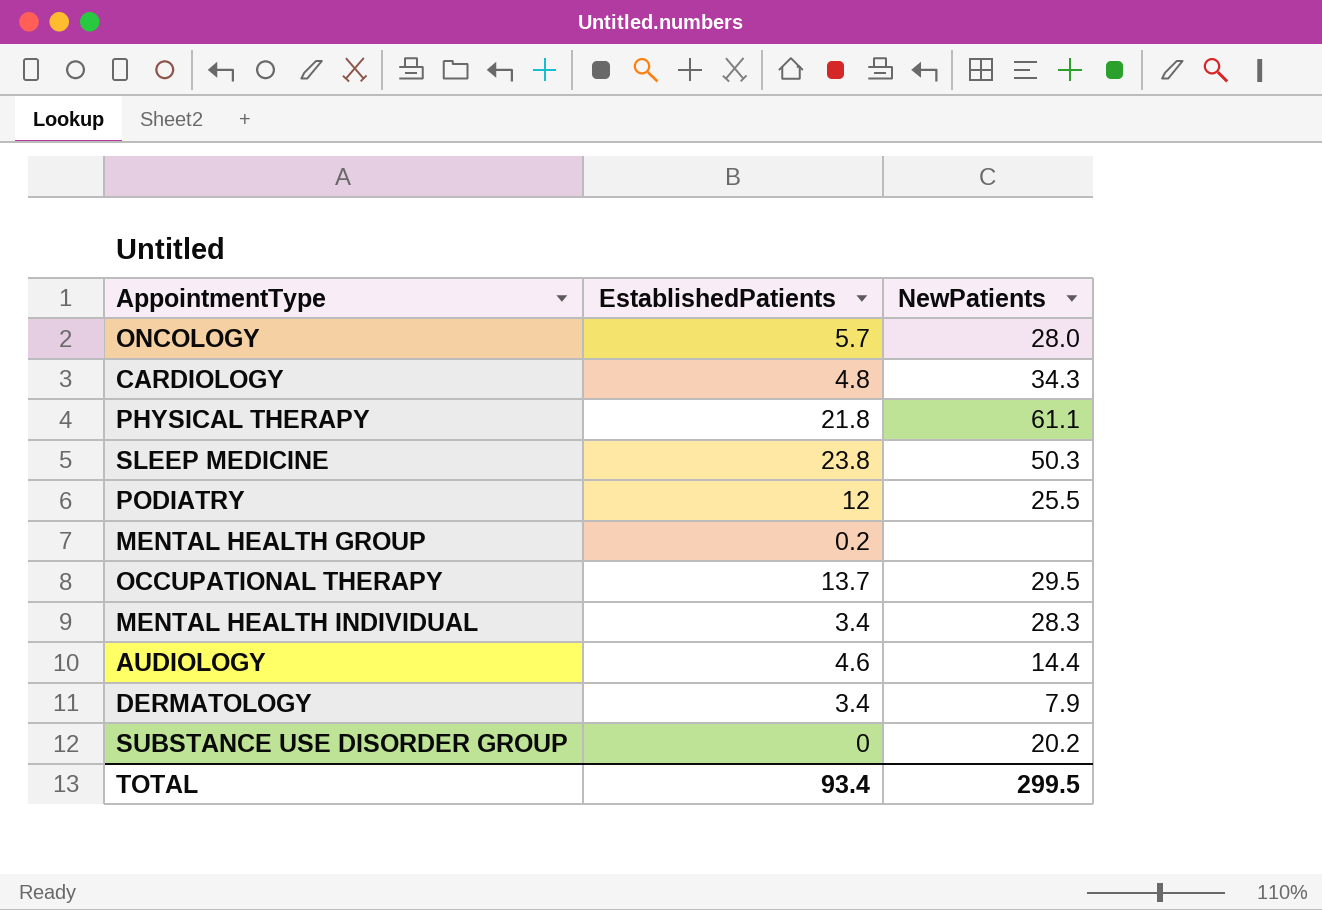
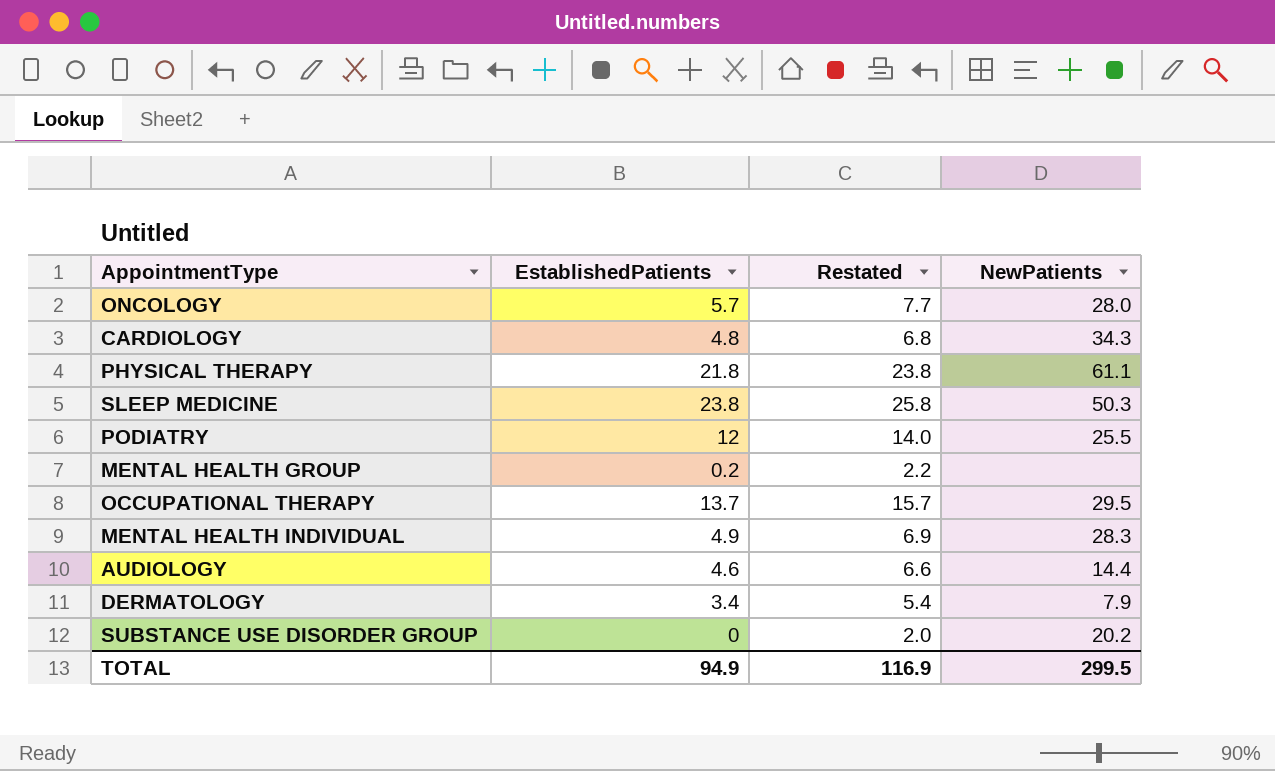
column Restated | formula: none -> [EstablishedPatients] + 2
MENTAL HEALTH INDIVIDUAL | EstablishedPatients: 3.4 -> 4.9
TOTAL | EstablishedPatients: 93.4 -> 94.9

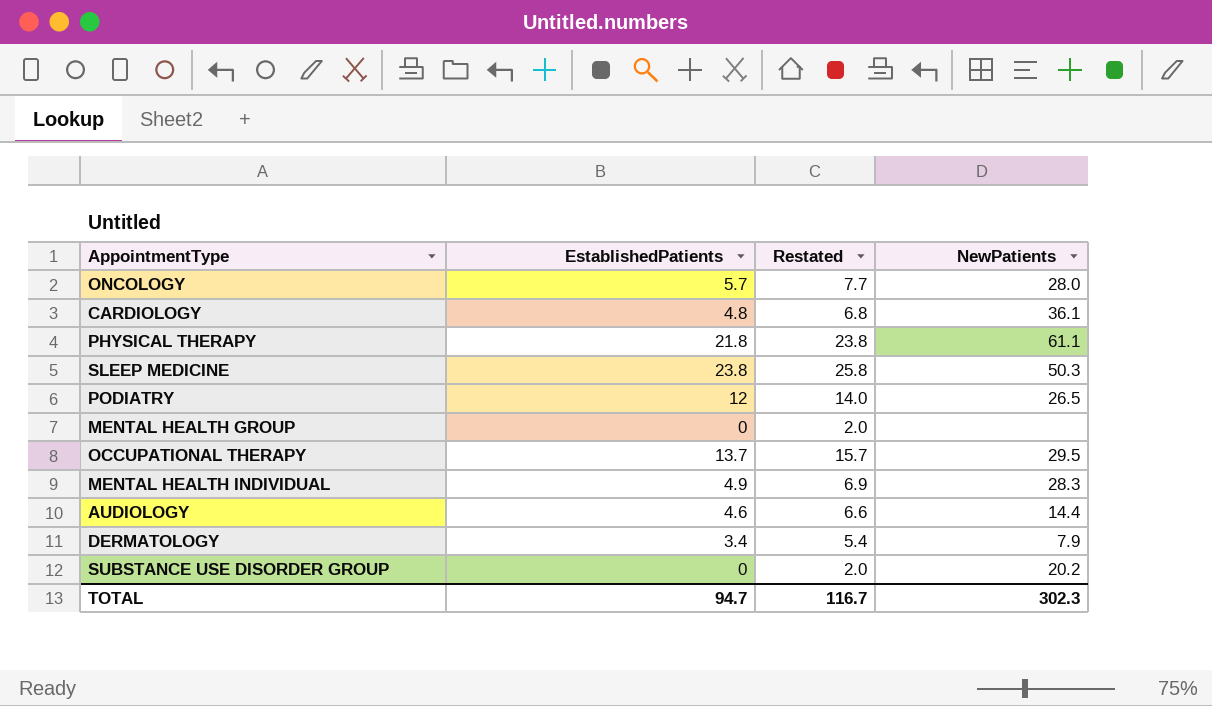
CARDIOLOGY | NewPatients: 34.3 -> 36.1
PODIATRY | NewPatients: 25.5 -> 26.5
MENTAL HEALTH GROUP | EstablishedPatients: 0.2 -> 0
MENTAL HEALTH GROUP | Restated: 2.2 -> 2.0
TOTAL | EstablishedPatients: 94.9 -> 94.7
TOTAL | Restated: 116.9 -> 116.7
TOTAL | NewPatients: 299.5 -> 302.3

